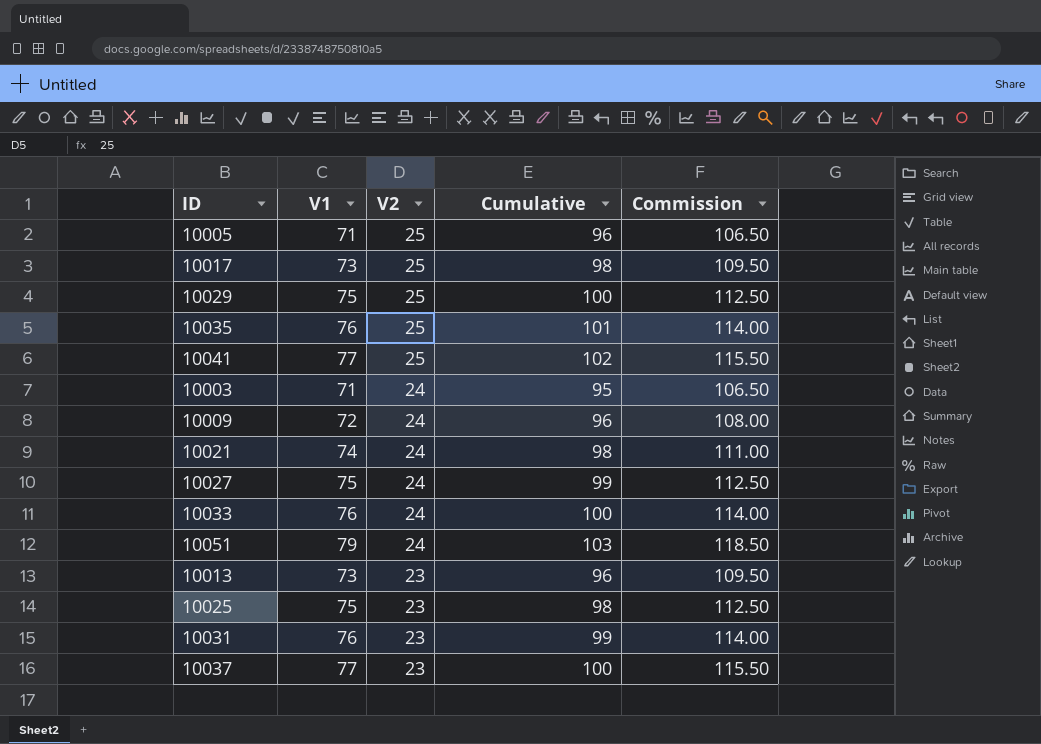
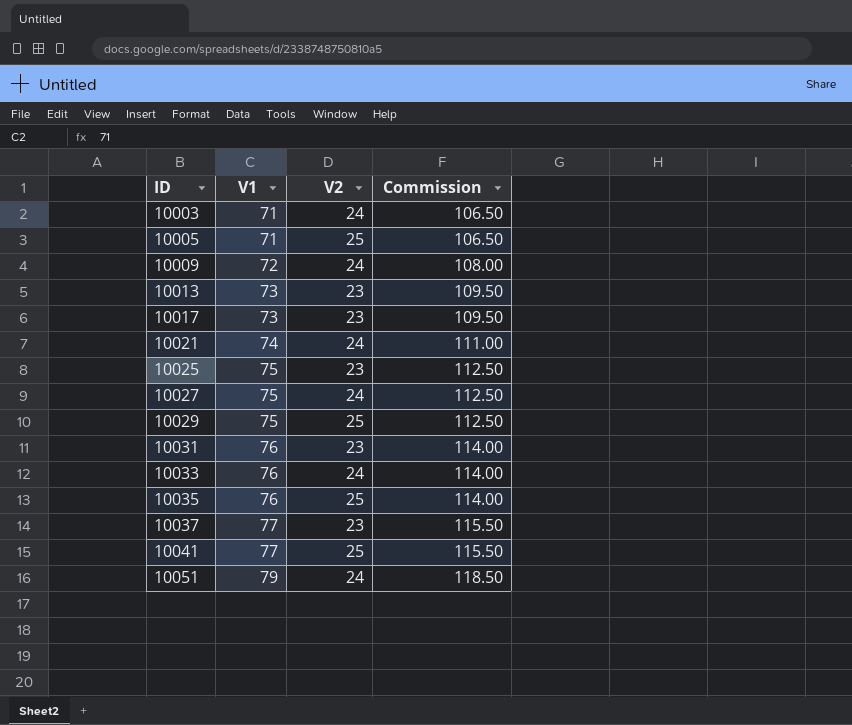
row order: V2 descending -> ID ascending
column Cumulative | formula: [V1] + [V2] -> none
10017 | V2: 25 -> 23

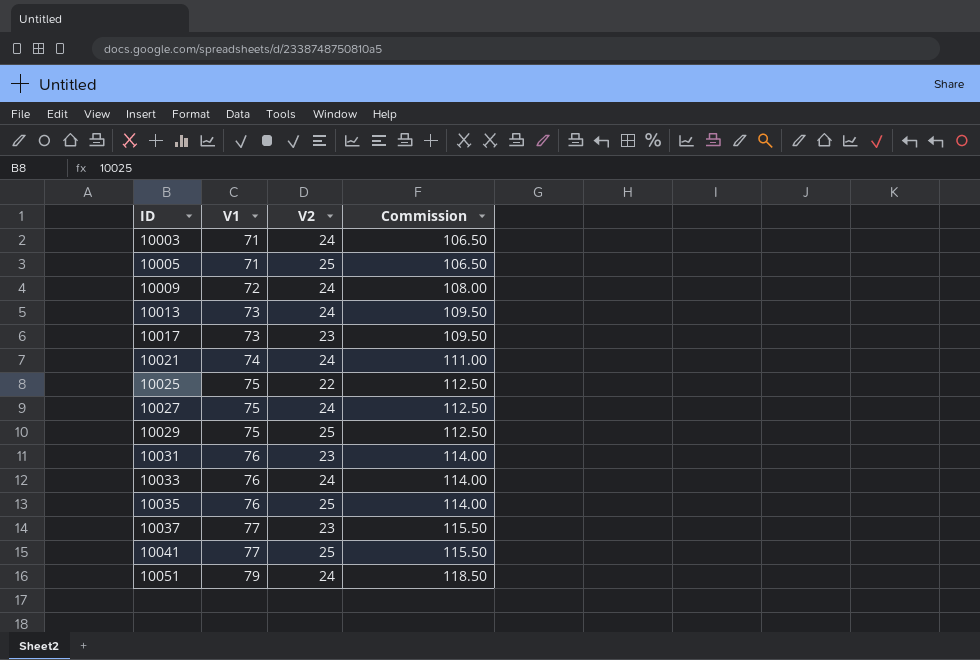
10013 | V2: 23 -> 24
10025 | V2: 23 -> 22

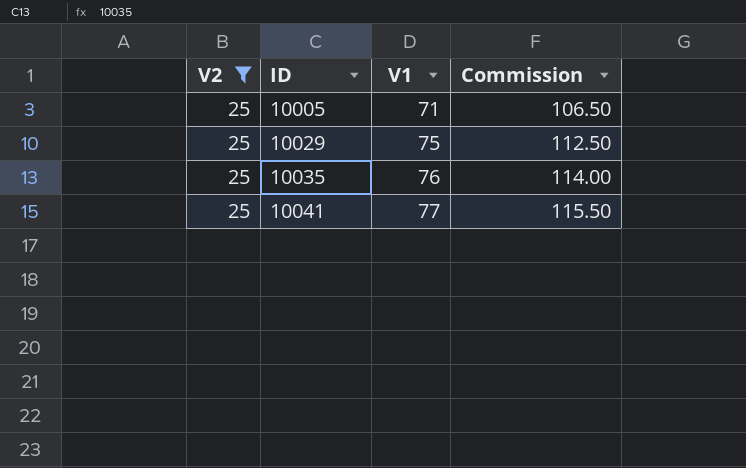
filter: none -> V2 = 25
column V2 | position: 3 -> 1

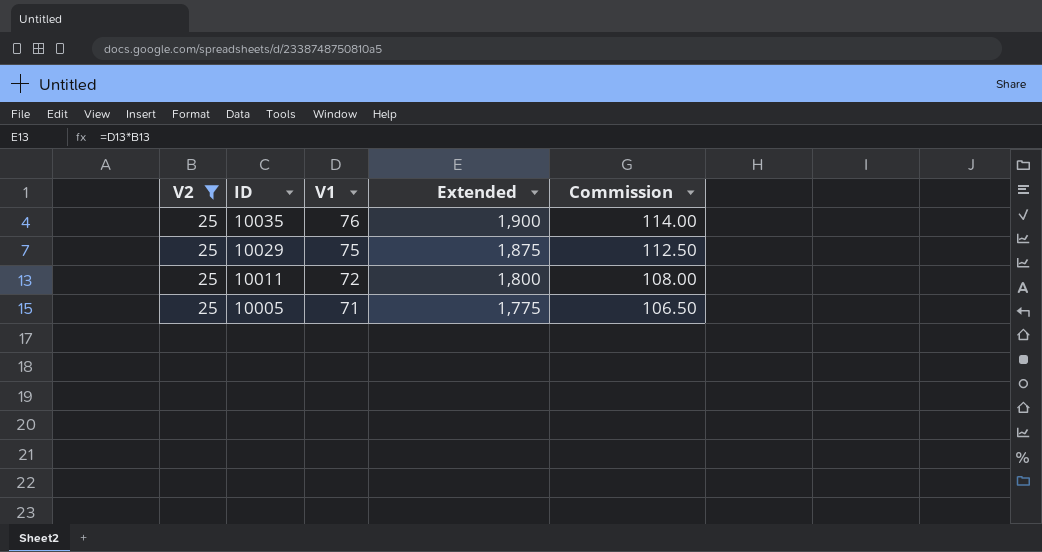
row order: ID ascending -> ID descending
column Extended | formula: none -> [V2] * [V1]
row 10041: 25 | 77 | 115.50 -> none
row 10011: none -> 25 | 72 | 1,800 | 108.00

